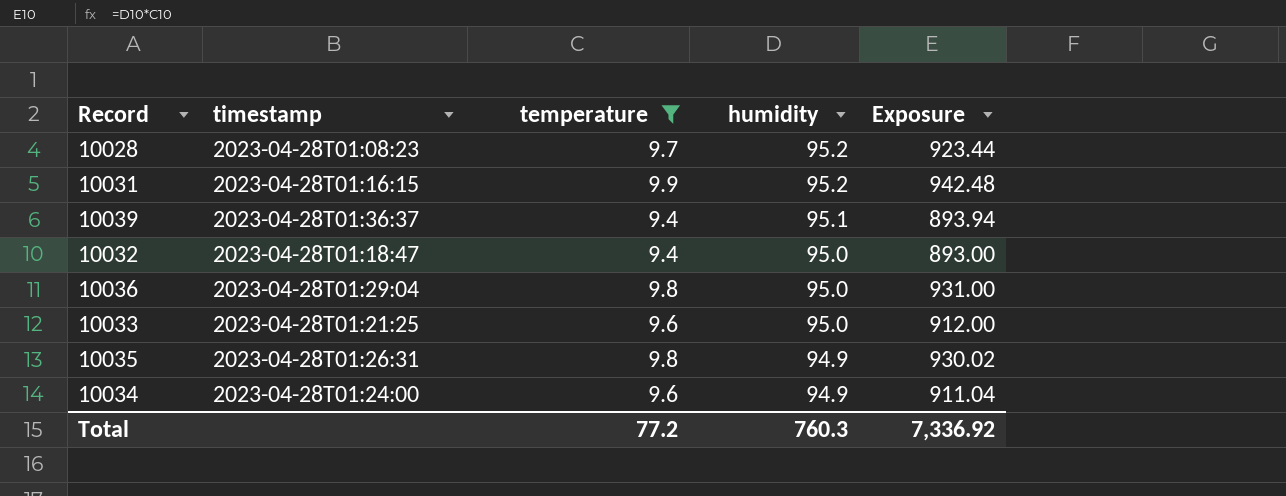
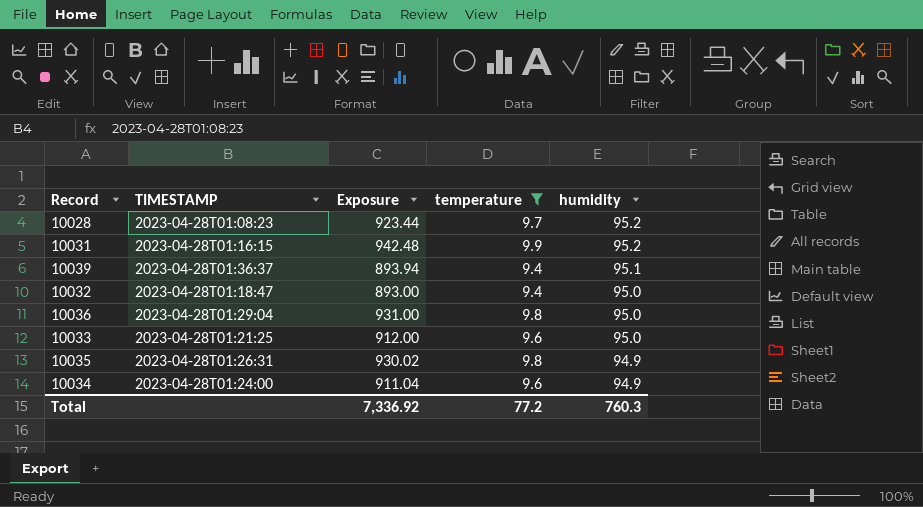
column name: timestamp -> TIMESTAMP
column Exposure | position: 5 -> 3

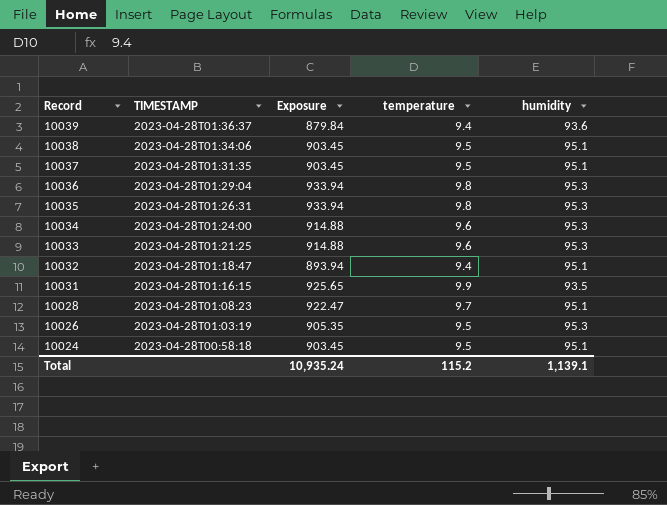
filter: temperature != 9.5 -> none
row order: humidity descending -> Record descending
10039 | Exposure: 893.94 -> 879.84
10039 | humidity: 95.1 -> 93.6
10036 | Exposure: 931.00 -> 933.94
10036 | humidity: 95.0 -> 95.3
10035 | Exposure: 930.02 -> 933.94
10035 | humidity: 94.9 -> 95.3
10034 | Exposure: 911.04 -> 914.88
10034 | humidity: 94.9 -> 95.3
10033 | Exposure: 912.00 -> 914.88
10033 | humidity: 95.0 -> 95.3
10032 | Exposure: 893.00 -> 893.94
10032 | humidity: 95.0 -> 95.1
10031 | Exposure: 942.48 -> 925.65
10031 | humidity: 95.2 -> 93.5
10028 | Exposure: 923.44 -> 922.47
10028 | humidity: 95.2 -> 95.1
Total | Exposure: 7,336.92 -> 10,935.24
Total | temperature: 77.2 -> 115.2
Total | humidity: 760.3 -> 1,139.1

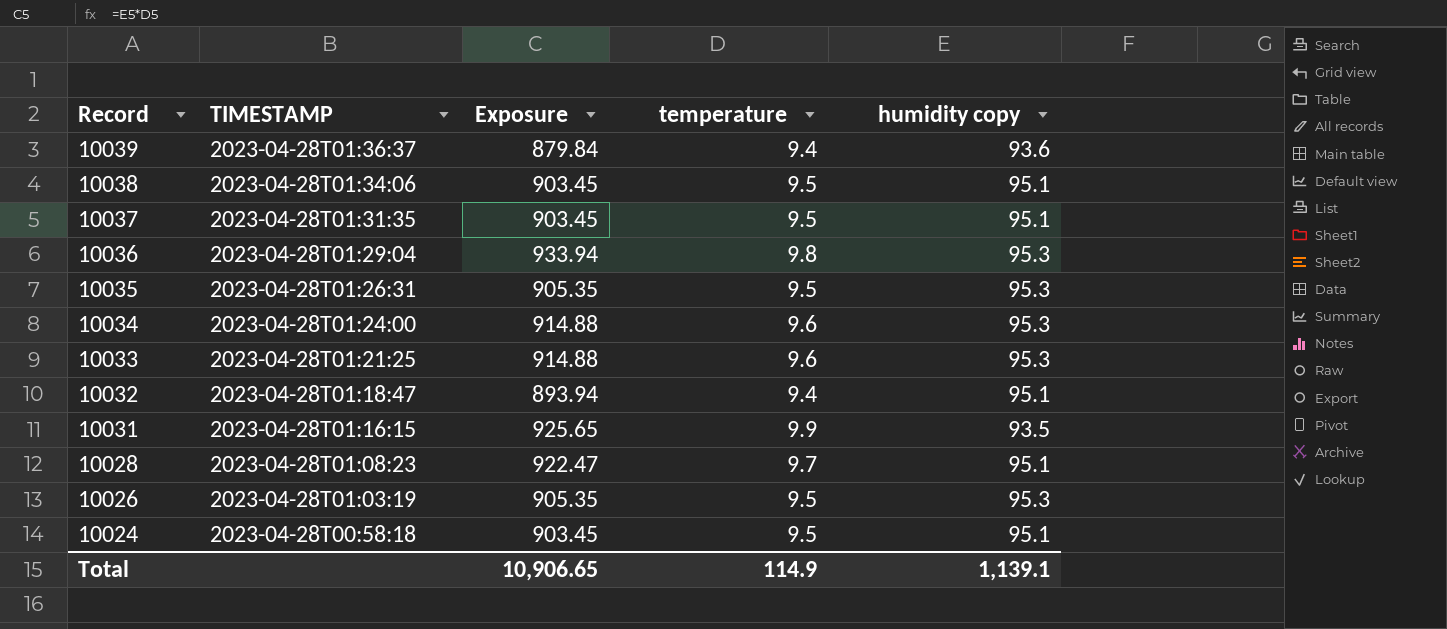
column name: humidity -> humidity copy
10035 | Exposure: 933.94 -> 905.35
10035 | temperature: 9.8 -> 9.5
Total | Exposure: 10,935.24 -> 10,906.65
Total | temperature: 115.2 -> 114.9

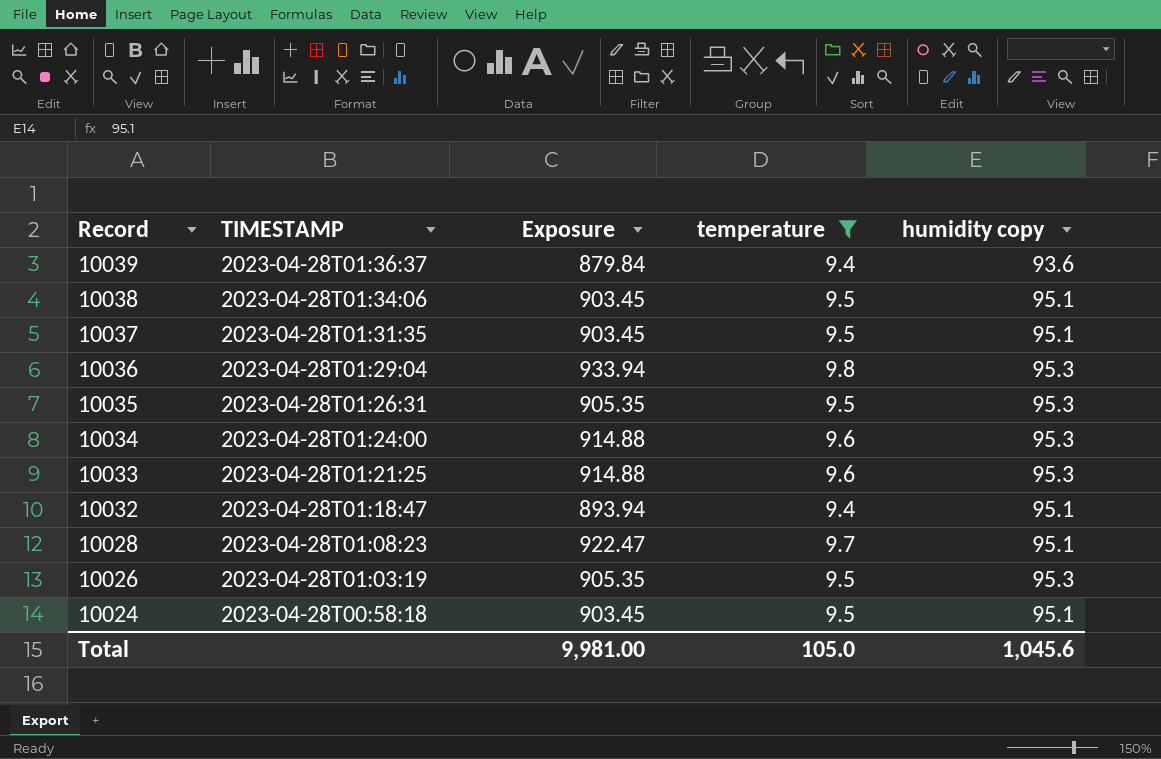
filter: none -> temperature != 9.9
Total | Exposure: 10,906.65 -> 9,981.00
Total | temperature: 114.9 -> 105.0
Total | humidity copy: 1,139.1 -> 1,045.6

